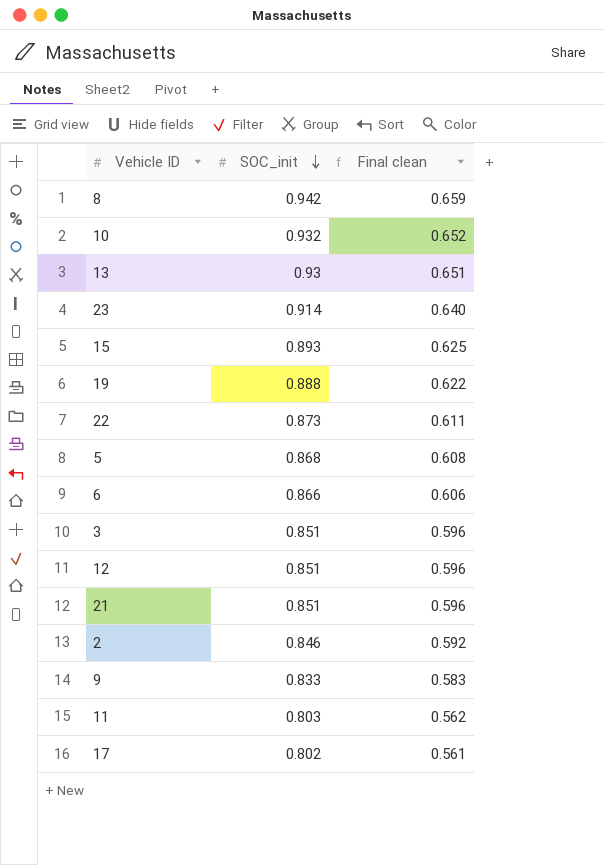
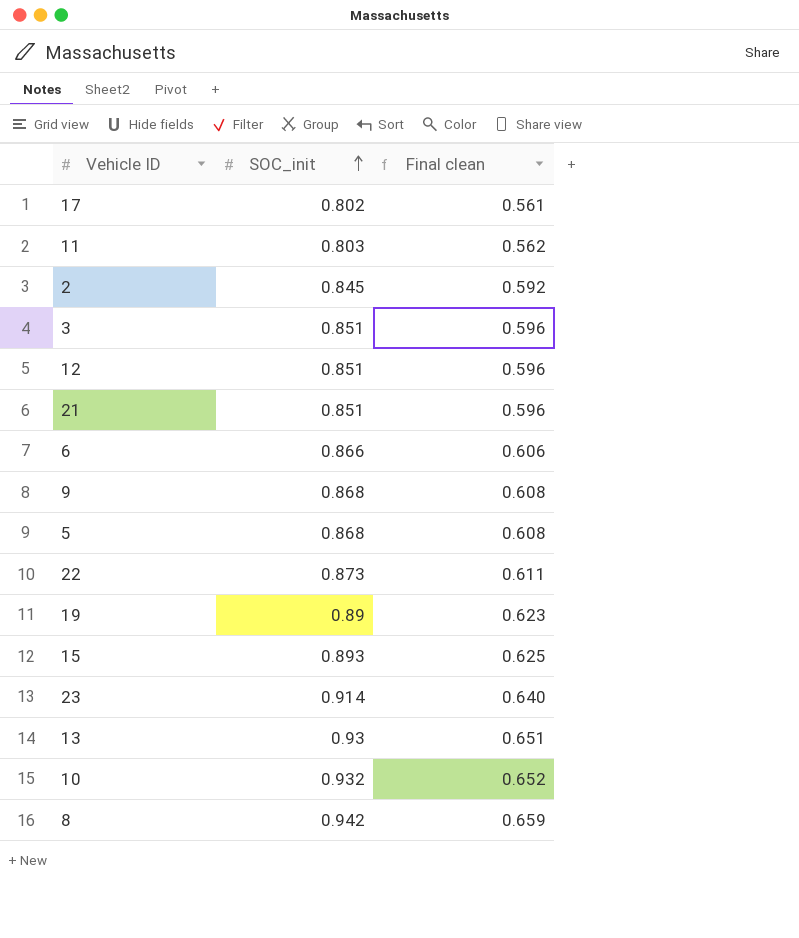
row order: SOC_init descending -> SOC_init ascending
2 | SOC_init: 0.846 -> 0.845
9 | SOC_init: 0.833 -> 0.868
9 | Final clean: 0.583 -> 0.608
19 | SOC_init: 0.888 -> 0.89
19 | Final clean: 0.622 -> 0.623

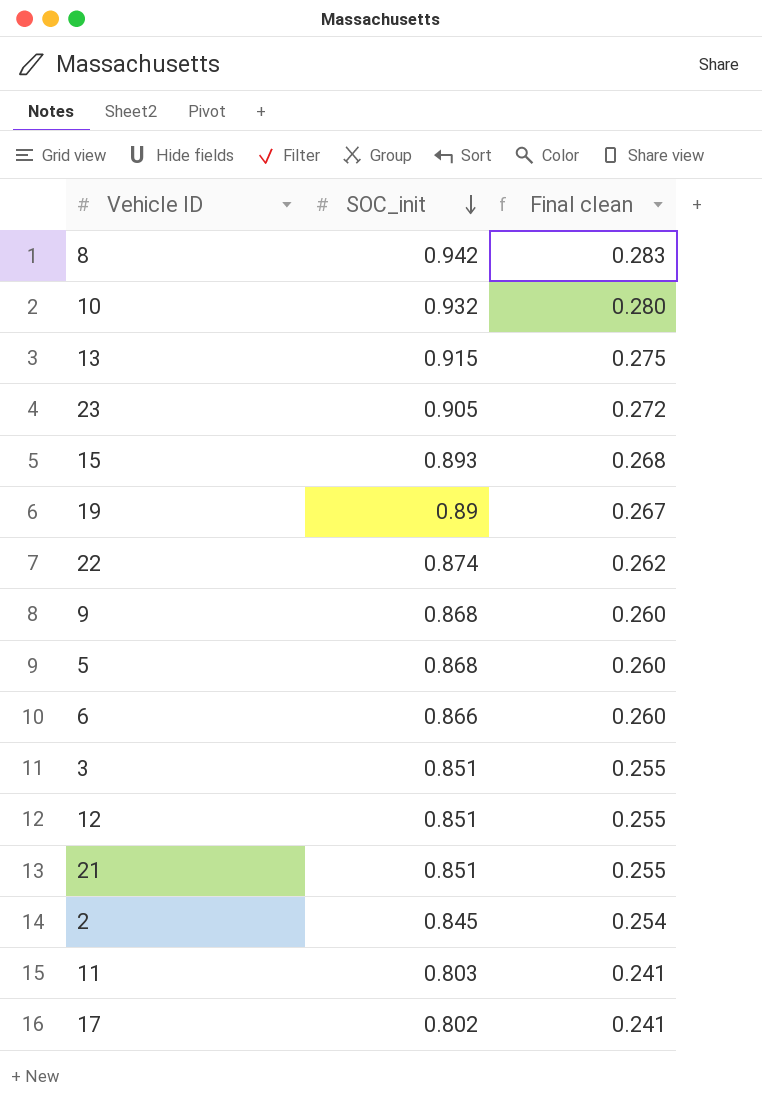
row order: SOC_init ascending -> SOC_init descending
column Final clean | formula: [SOC_init] * 0.7 -> [SOC_init] * 0.3
13 | SOC_init: 0.93 -> 0.915
23 | SOC_init: 0.914 -> 0.905
22 | SOC_init: 0.873 -> 0.874

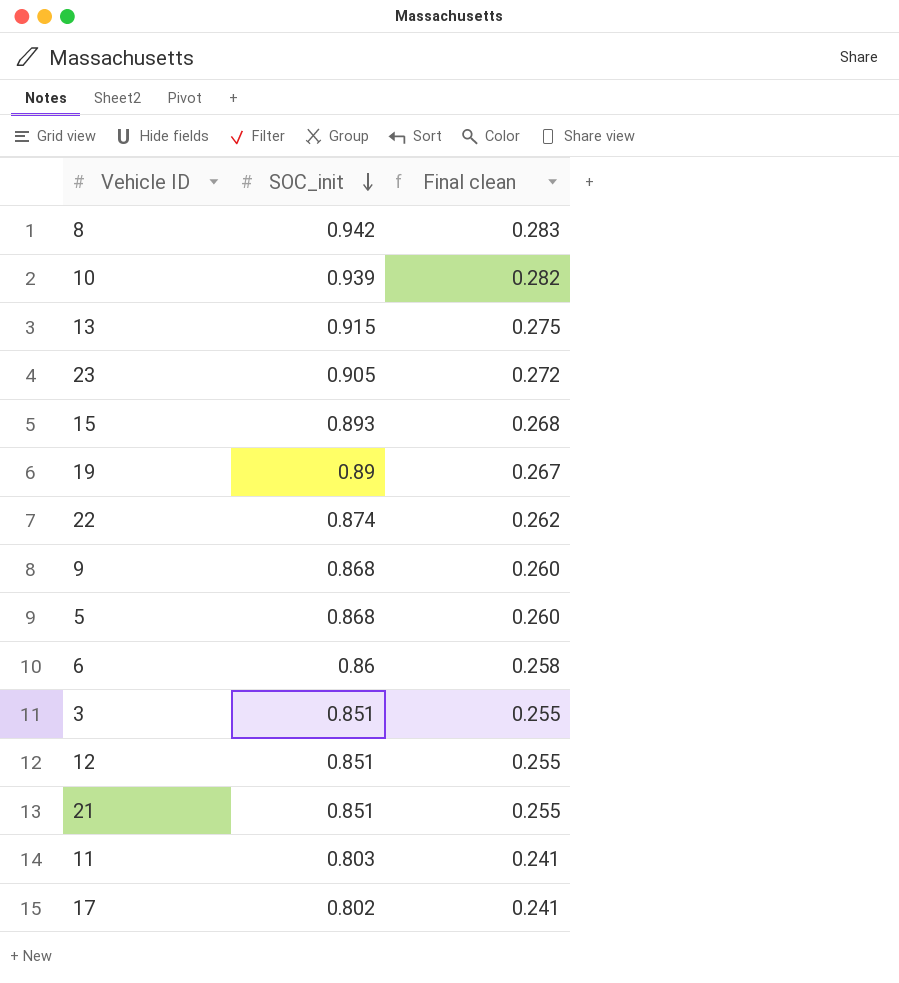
row 2: 0.845 | 0.254 -> none
10 | SOC_init: 0.932 -> 0.939
10 | Final clean: 0.280 -> 0.282
6 | SOC_init: 0.866 -> 0.86
6 | Final clean: 0.260 -> 0.258

